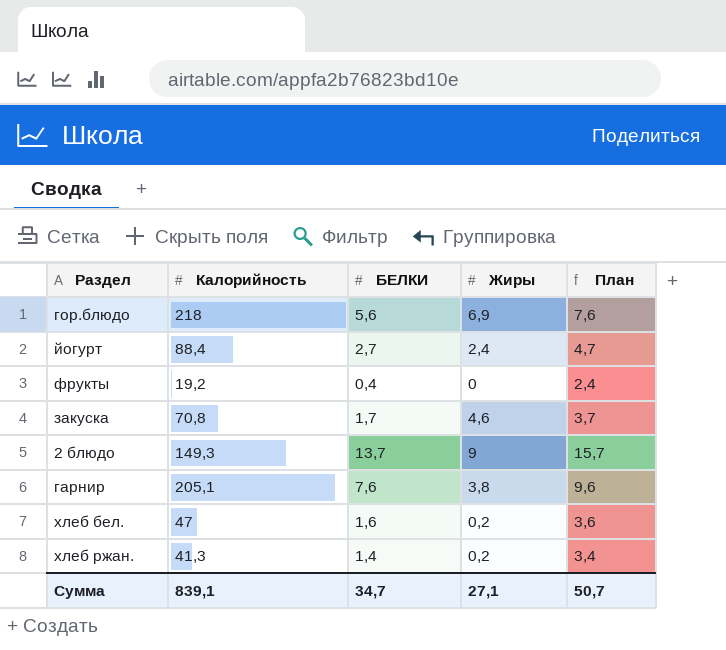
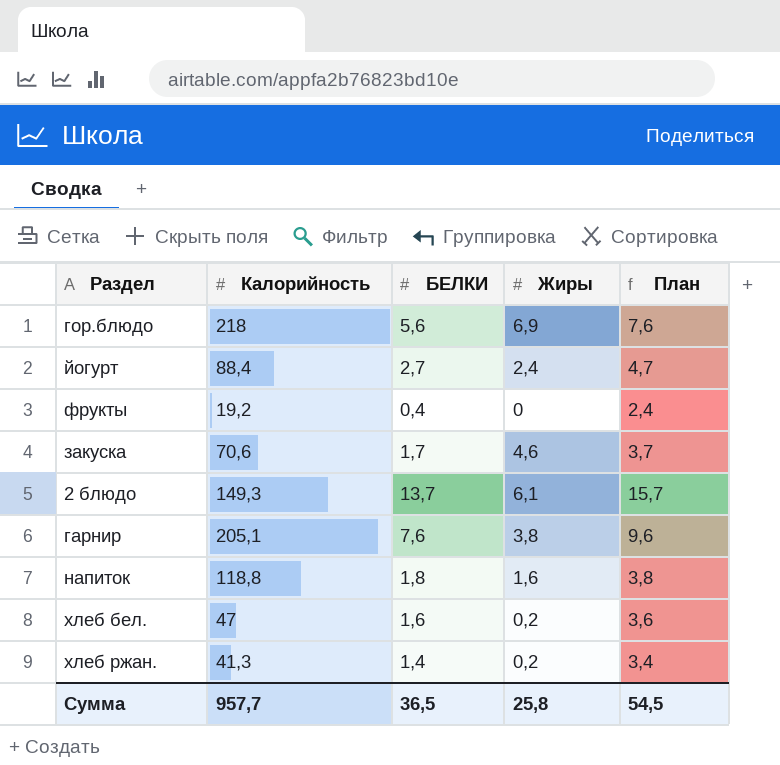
закуска | Калорийность: 70,8 -> 70,6
2 блюдо | Жиры: 9 -> 6,1
row напиток: none -> 118,8 | 1,8 | 1,6 | 3,8
Сумма | Калорийность: 839,1 -> 957,7
Сумма | БЕЛКИ: 34,7 -> 36,5
Сумма | Жиры: 27,1 -> 25,8
Сумма | План: 50,7 -> 54,5

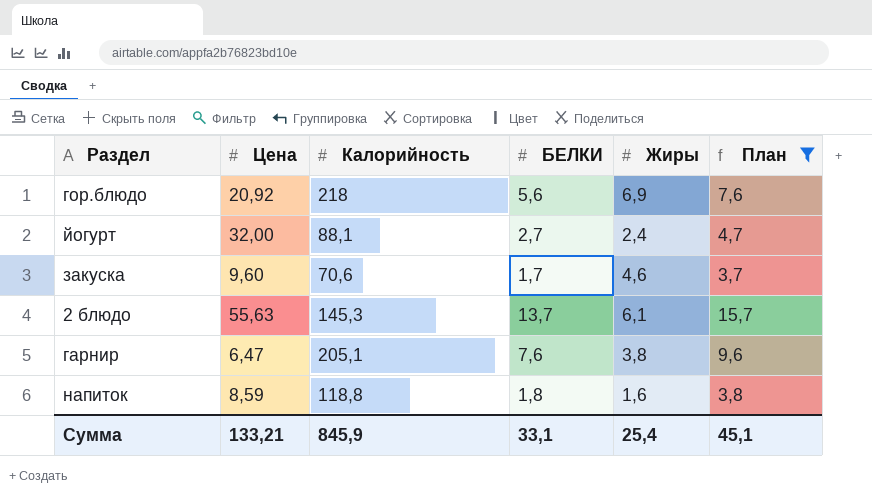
filter: none -> План >= 3,7
column Цена | position: none -> 2
йогурт | Калорийность: 88,4 -> 88,1
2 блюдо | Калорийность: 149,3 -> 145,3
Сумма | Калорийность: 957,7 -> 845,9
Сумма | БЕЛКИ: 36,5 -> 33,1
Сумма | Жиры: 25,8 -> 25,4
Сумма | План: 54,5 -> 45,1

